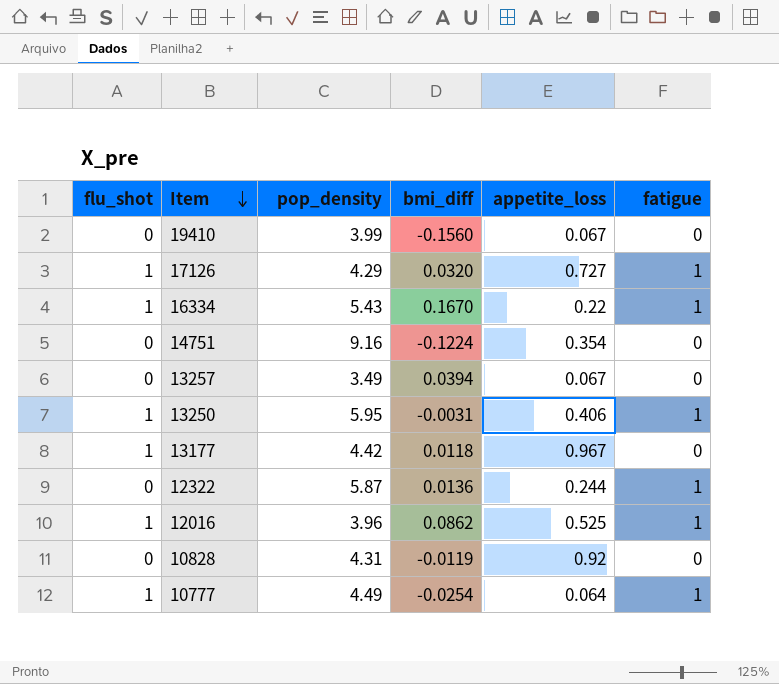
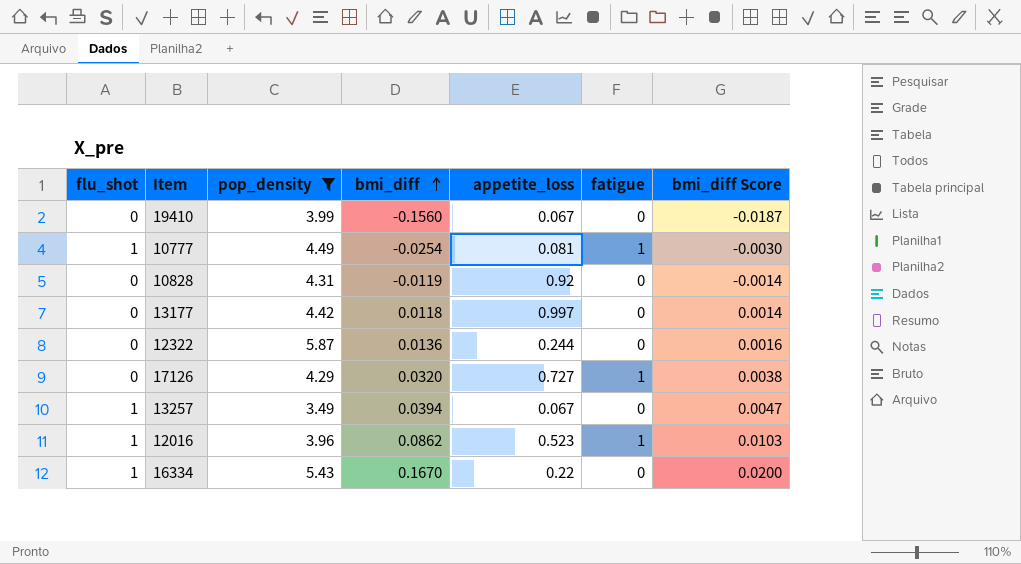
filter: none -> pop_density <= 5.87
row order: Item descending -> bmi_diff ascending
column bmi_diff Score | formula: none -> [bmi_diff] * 0.12
10777 | appetite_loss: 0.064 -> 0.081
13177 | flu_shot: 1 -> 0
13177 | appetite_loss: 0.967 -> 0.997
12322 | fatigue: 1 -> 0
17126 | flu_shot: 1 -> 0
13257 | flu_shot: 0 -> 1
12016 | appetite_loss: 0.525 -> 0.523
16334 | fatigue: 1 -> 0

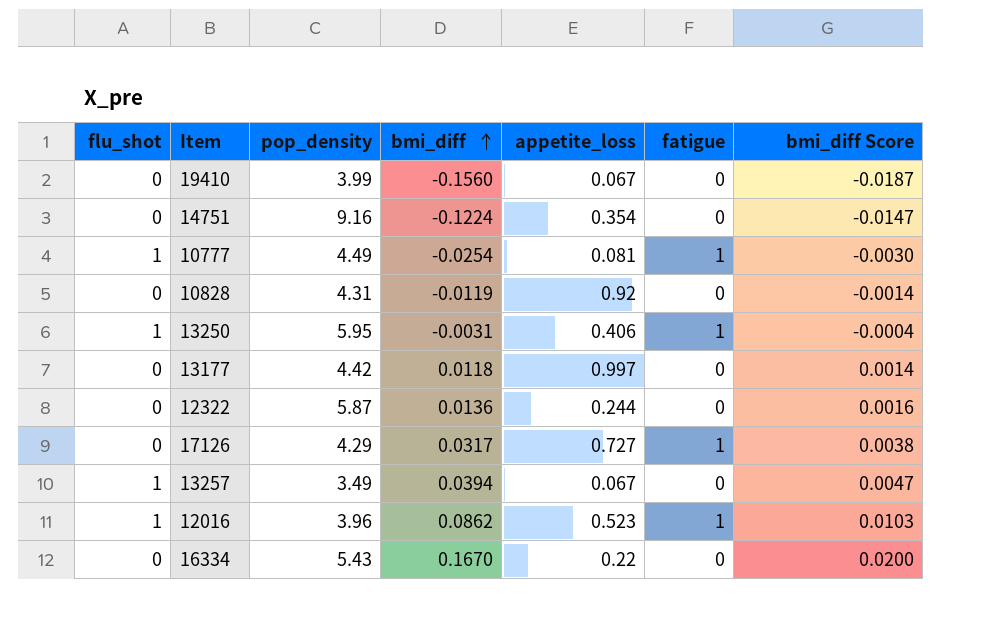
filter: pop_density <= 5.87 -> none
17126 | bmi_diff: 0.0320 -> 0.0317
16334 | flu_shot: 1 -> 0

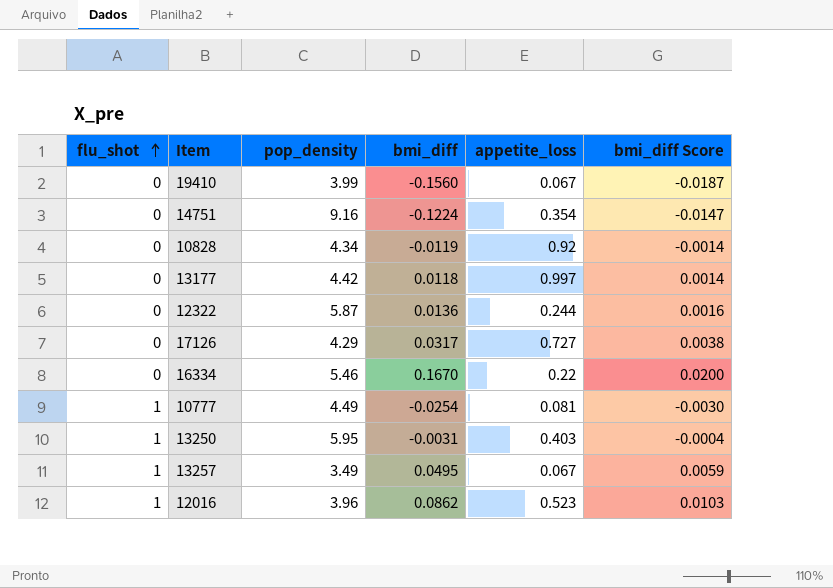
row order: bmi_diff ascending -> flu_shot ascending
column fatigue | position: 6 -> none
10828 | pop_density: 4.31 -> 4.34
16334 | pop_density: 5.43 -> 5.46
13250 | appetite_loss: 0.406 -> 0.403
13257 | bmi_diff: 0.0394 -> 0.0495
13257 | bmi_diff Score: 0.0047 -> 0.0059

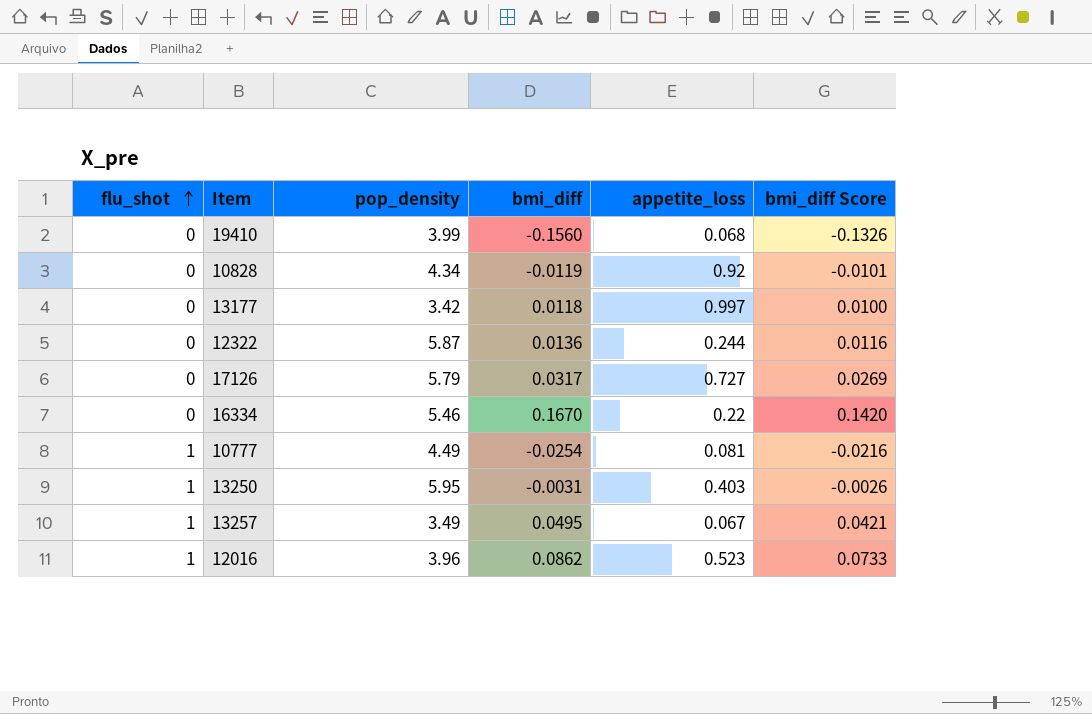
column bmi_diff Score | formula: [bmi_diff] * 0.12 -> [bmi_diff] * 0.85
row 14751: 0 | 9.16 | -0.1224 | 0.354 | -0.0147 -> none
19410 | appetite_loss: 0.067 -> 0.068
13177 | pop_density: 4.42 -> 3.42
17126 | pop_density: 4.29 -> 5.79

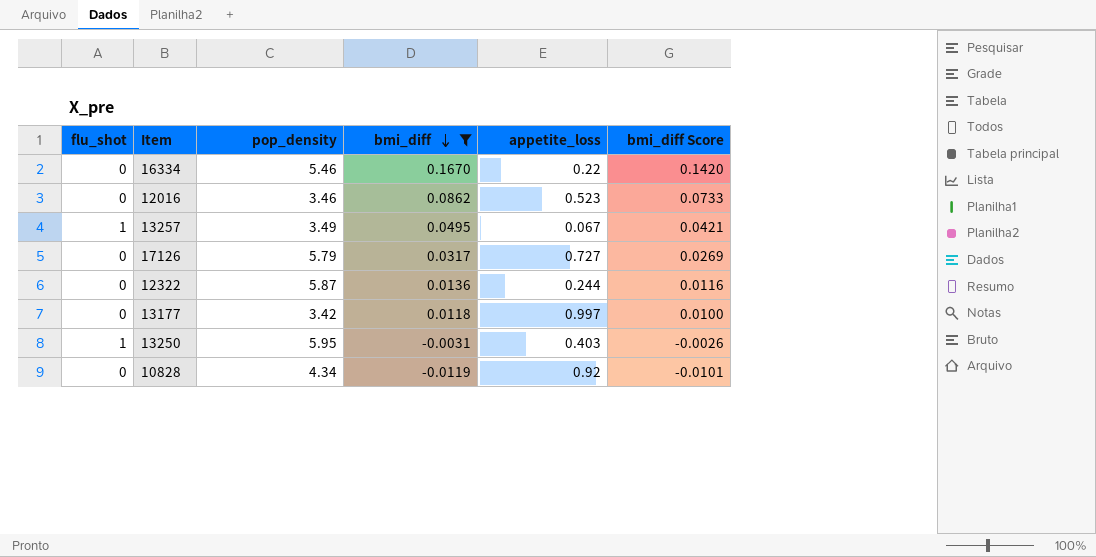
filter: none -> bmi_diff >= -0.0119
row order: flu_shot ascending -> bmi_diff descending
12016 | flu_shot: 1 -> 0
12016 | pop_density: 3.96 -> 3.46

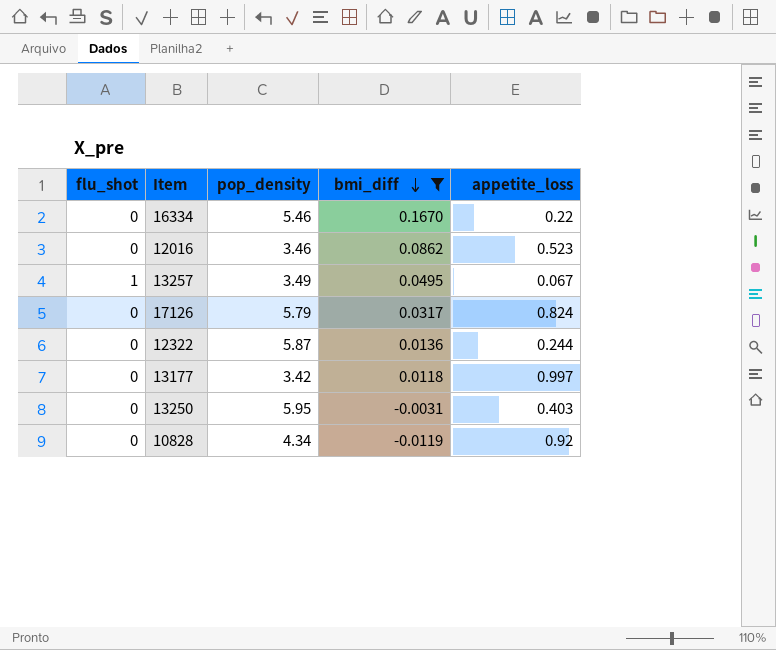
column bmi_diff Score | formula: [bmi_diff] * 0.85 -> none
17126 | appetite_loss: 0.727 -> 0.824
13250 | flu_shot: 1 -> 0

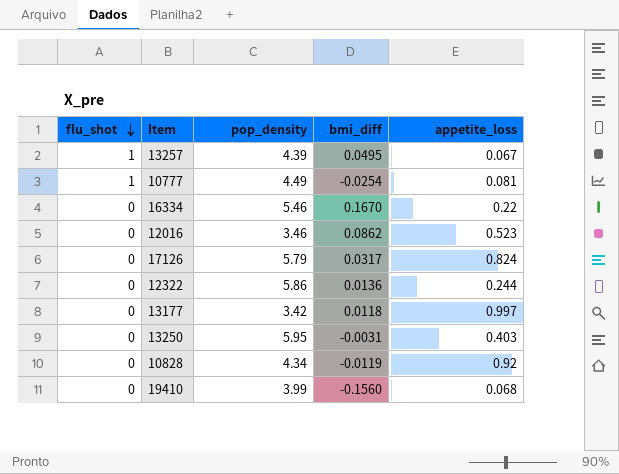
filter: bmi_diff >= -0.0119 -> none
row order: bmi_diff descending -> flu_shot descending
13257 | pop_density: 3.49 -> 4.39
12322 | pop_density: 5.87 -> 5.86

